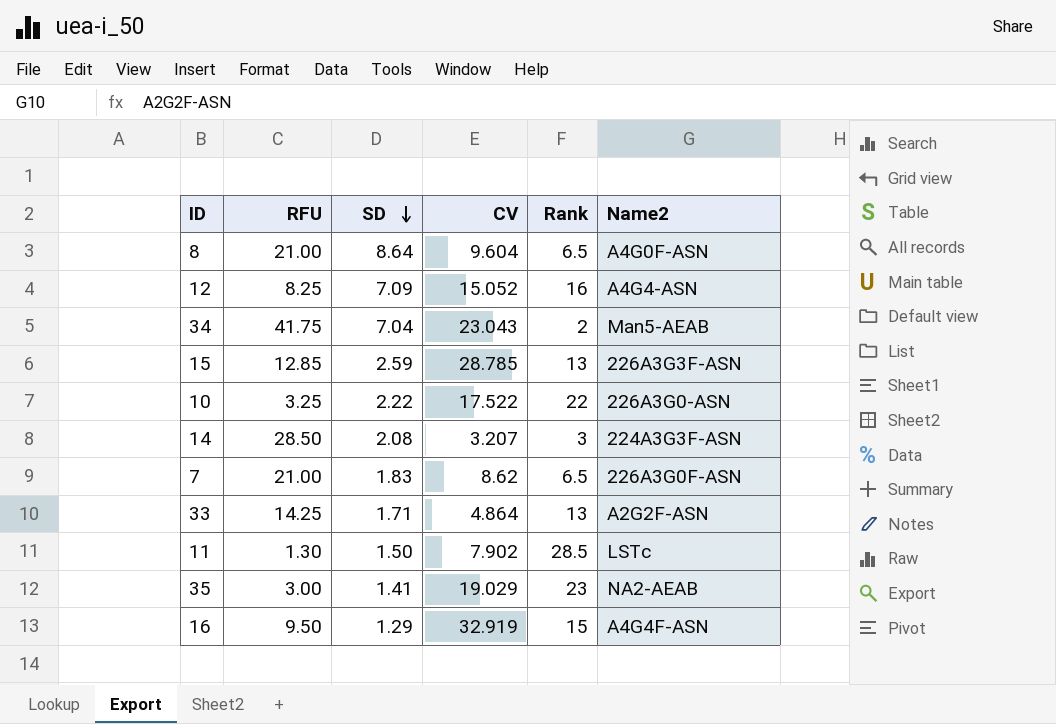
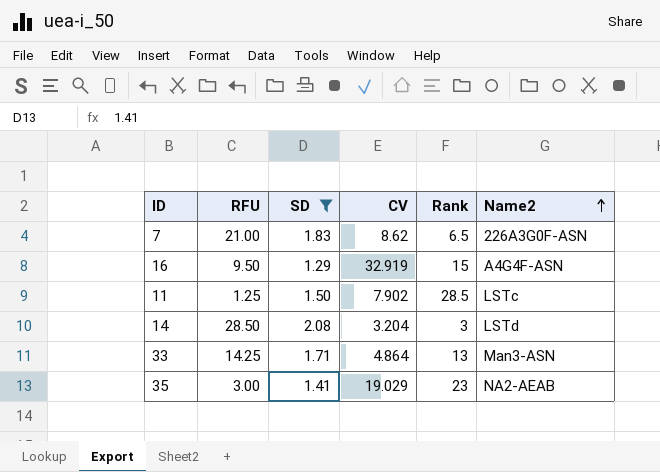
filter: none -> SD <= 2.08
row order: SD descending -> Name2 ascending
11 | RFU: 1.30 -> 1.25
14 | CV: 3.207 -> 3.204
14 | Name2: 224A3G3F-ASN -> LSTd
33 | Name2: A2G2F-ASN -> Man3-ASN

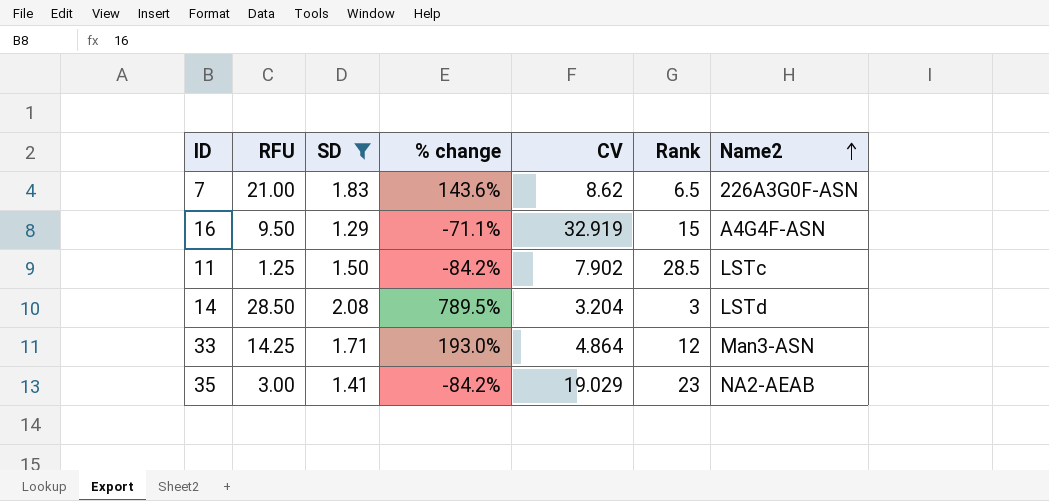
column % change | formula: none -> ([RFU] - [CV]) / [CV]
33 | Rank: 13 -> 12

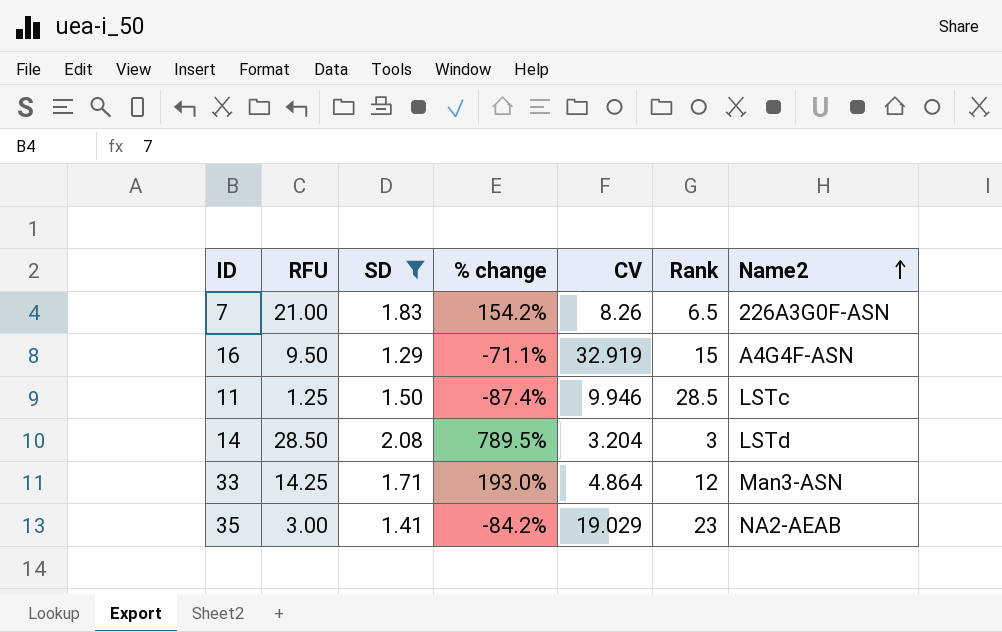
7 | % change: 143.6% -> 154.2%
7 | CV: 8.62 -> 8.26
11 | % change: -84.2% -> -87.4%
11 | CV: 7.902 -> 9.946

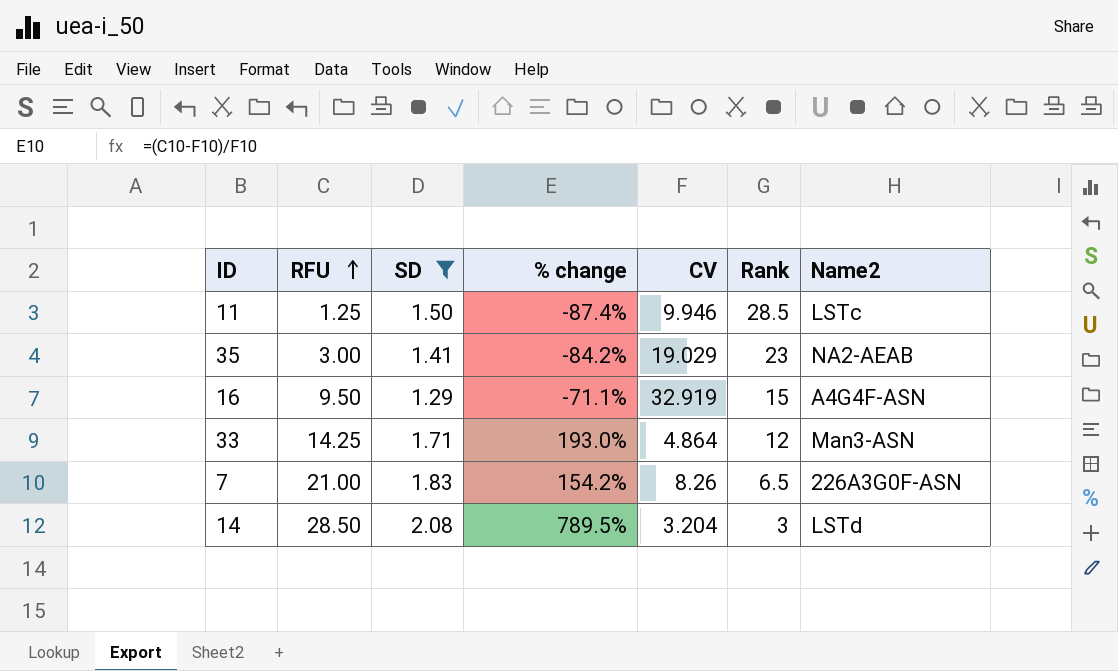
row order: Name2 ascending -> RFU ascending

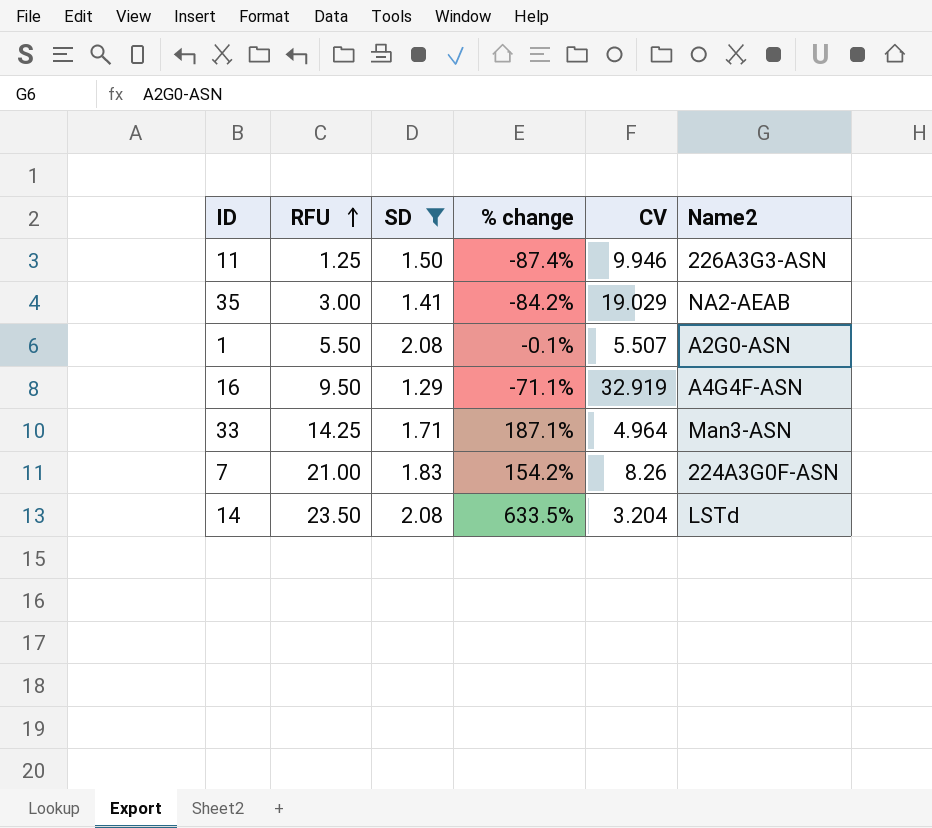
column Rank | position: 6 -> none
11 | Name2: LSTc -> 226A3G3-ASN
row 1: none -> 5.50 | 2.08 | -0.1% | 5.507 | A2G0-ASN
33 | % change: 193.0% -> 187.1%
33 | CV: 4.864 -> 4.964
7 | Name2: 226A3G0F-ASN -> 224A3G0F-ASN
14 | RFU: 28.50 -> 23.50
14 | % change: 789.5% -> 633.5%

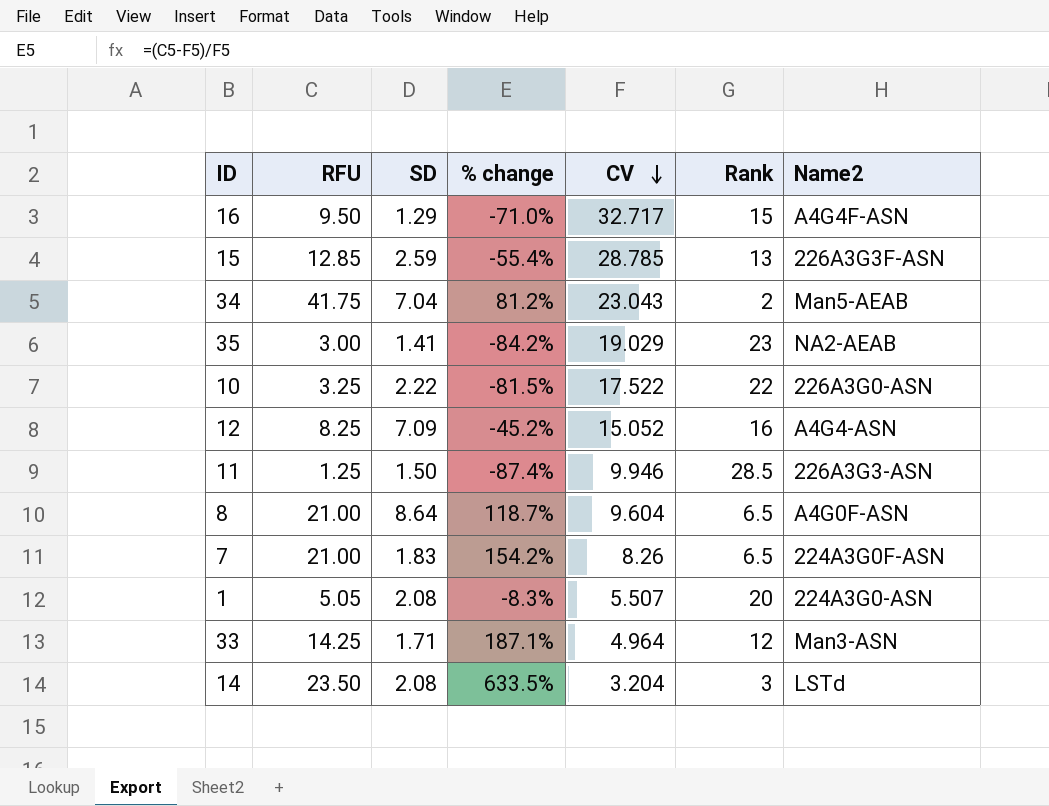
filter: SD <= 2.08 -> none
row order: RFU ascending -> CV descending
column Rank | position: none -> 6
16 | % change: -71.1% -> -71.0%
16 | CV: 32.919 -> 32.717
1 | RFU: 5.50 -> 5.05
1 | % change: -0.1% -> -8.3%
1 | Name2: A2G0-ASN -> 224A3G0-ASN

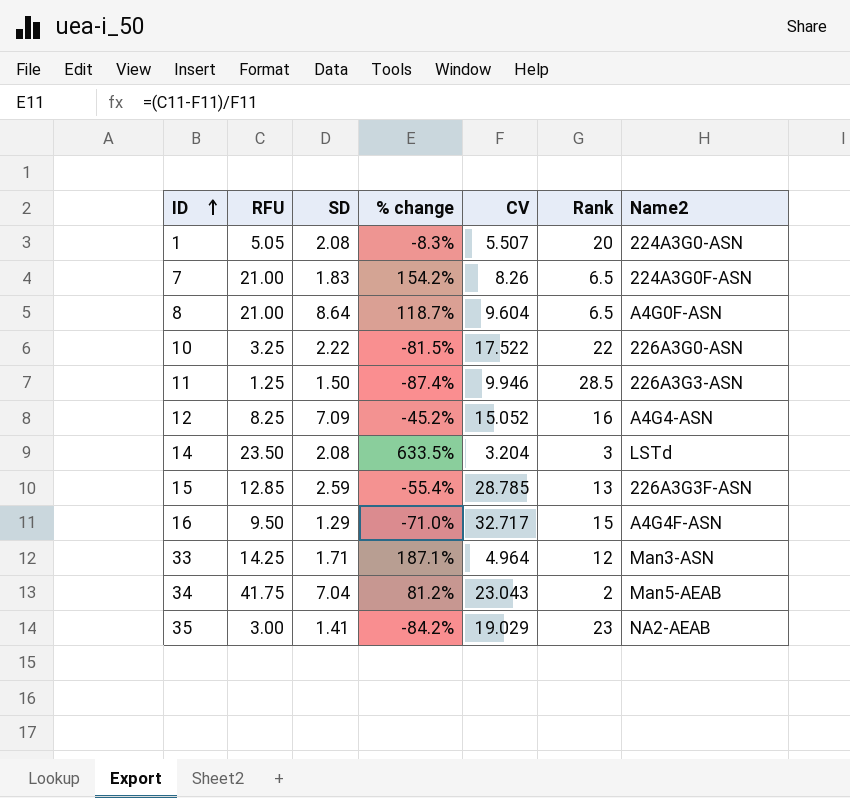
row order: CV descending -> ID ascending

